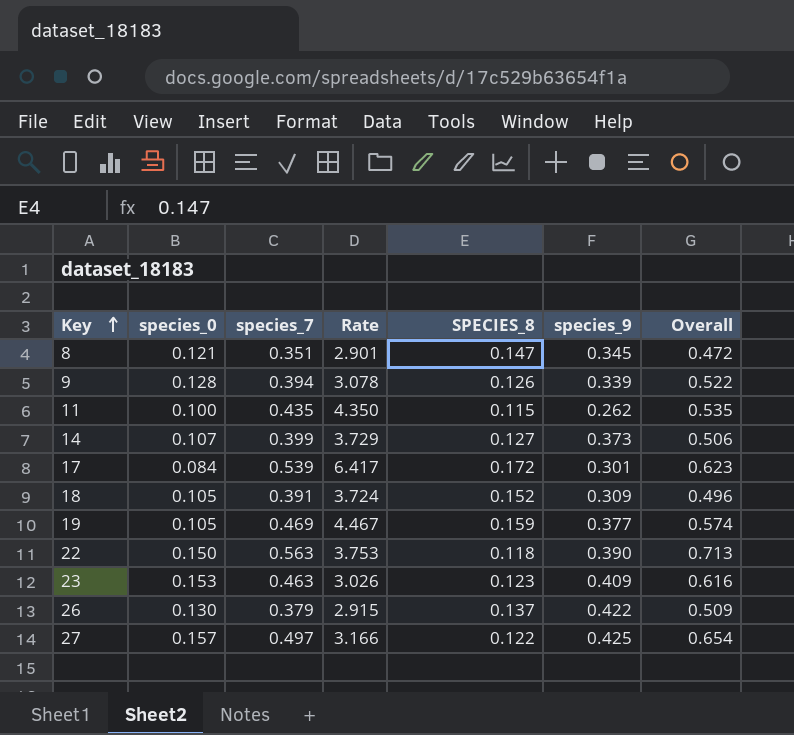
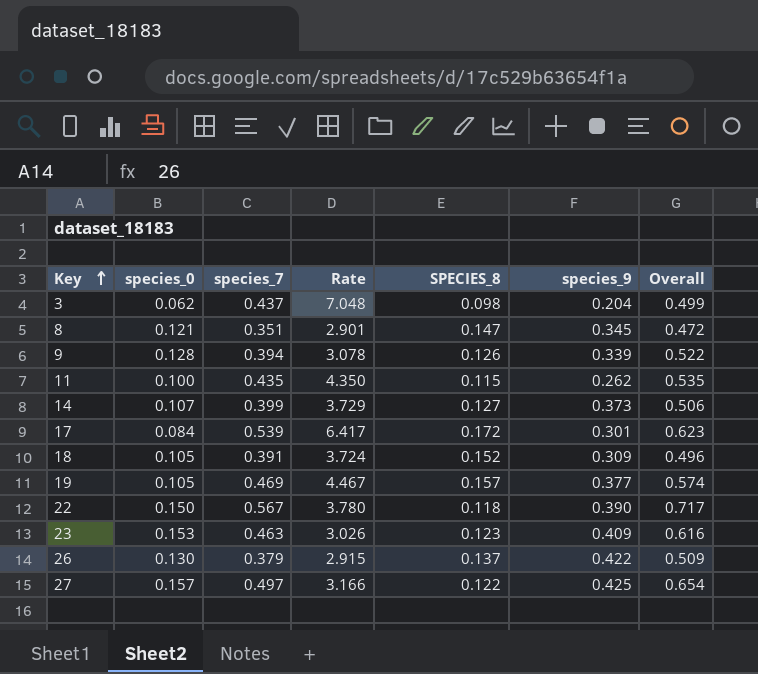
row 3: none -> 0.062 | 0.437 | 7.048 | 0.098 | 0.204 | 0.499
19 | SPECIES_8: 0.159 -> 0.157
22 | species_7: 0.563 -> 0.567
22 | Rate: 3.753 -> 3.780
22 | Overall: 0.713 -> 0.717

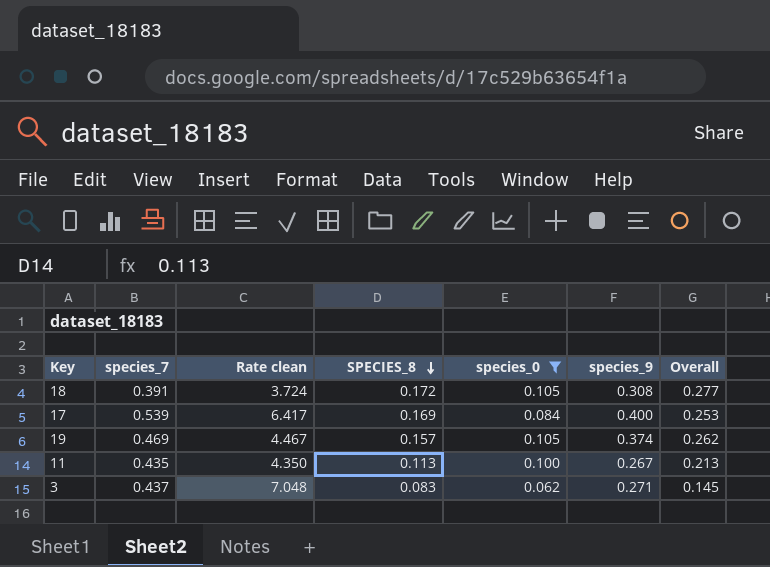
filter: none -> species_0 <= 0.105
row order: Key ascending -> SPECIES_8 descending
column name: Rate -> Rate clean
column species_0 | position: 2 -> 5
column Overall | formula: [species_0] + [species_7] -> [SPECIES_8] + [species_0]
18 | SPECIES_8: 0.152 -> 0.172
18 | species_9: 0.309 -> 0.308
17 | SPECIES_8: 0.172 -> 0.169
17 | species_9: 0.301 -> 0.400
19 | species_9: 0.377 -> 0.374
11 | SPECIES_8: 0.115 -> 0.113
11 | species_9: 0.262 -> 0.267
3 | SPECIES_8: 0.098 -> 0.083
3 | species_9: 0.204 -> 0.271

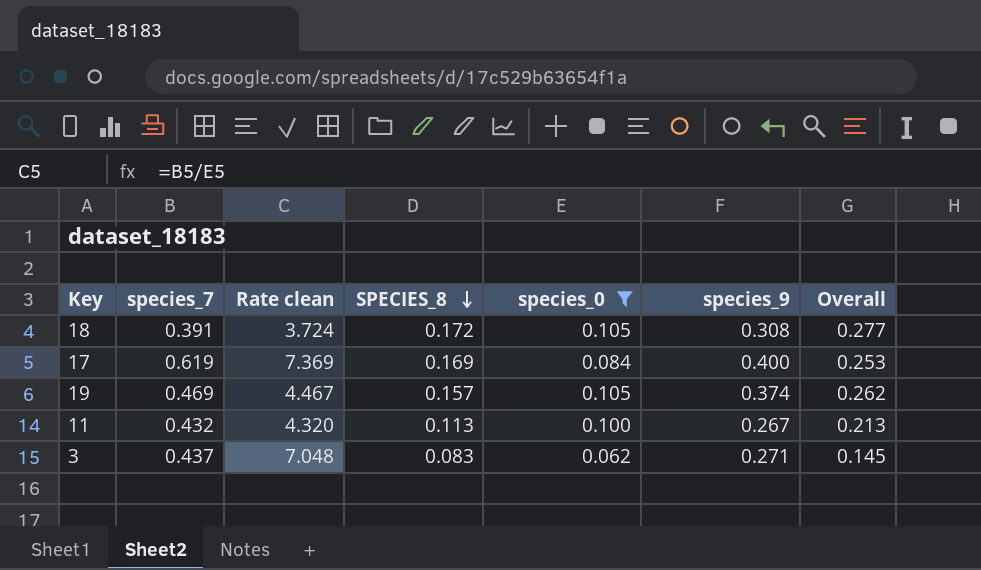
17 | species_7: 0.539 -> 0.619
17 | Rate clean: 6.417 -> 7.369
11 | species_7: 0.435 -> 0.432
11 | Rate clean: 4.350 -> 4.320

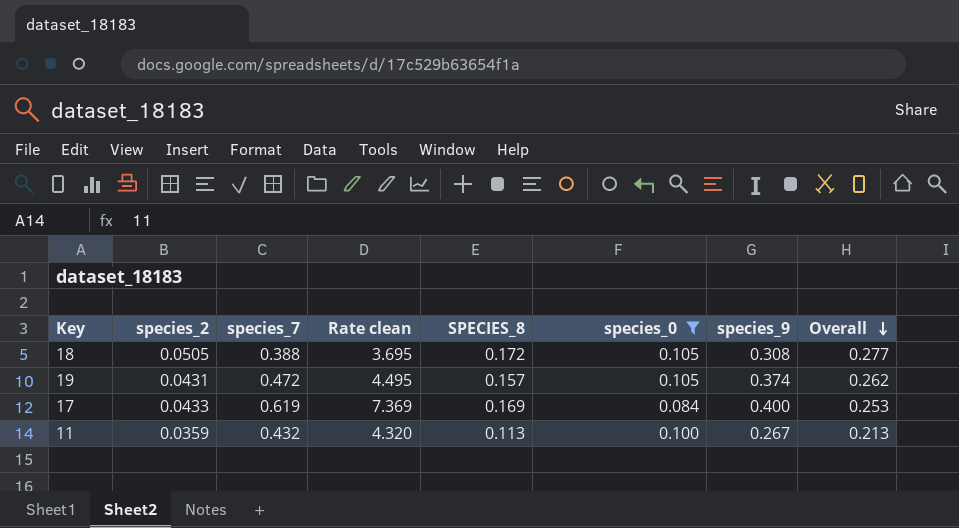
row order: SPECIES_8 descending -> Overall descending
column species_2 | position: none -> 2
row 3: 0.437 | 7.048 | 0.083 | 0.062 | 0.271 | 0.145 -> none
18 | species_7: 0.391 -> 0.388
18 | Rate clean: 3.724 -> 3.695
19 | species_7: 0.469 -> 0.472
19 | Rate clean: 4.467 -> 4.495

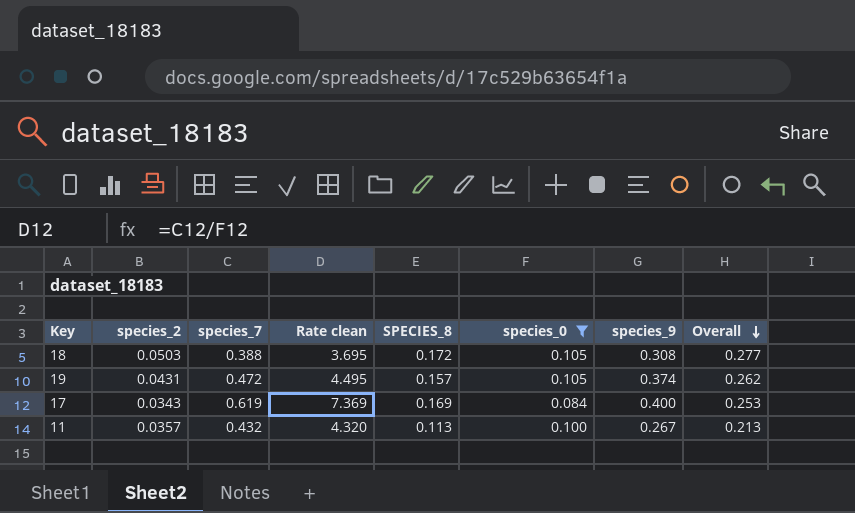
18 | species_2: 0.0505 -> 0.0503
17 | species_2: 0.0433 -> 0.0343
11 | species_2: 0.0359 -> 0.0357

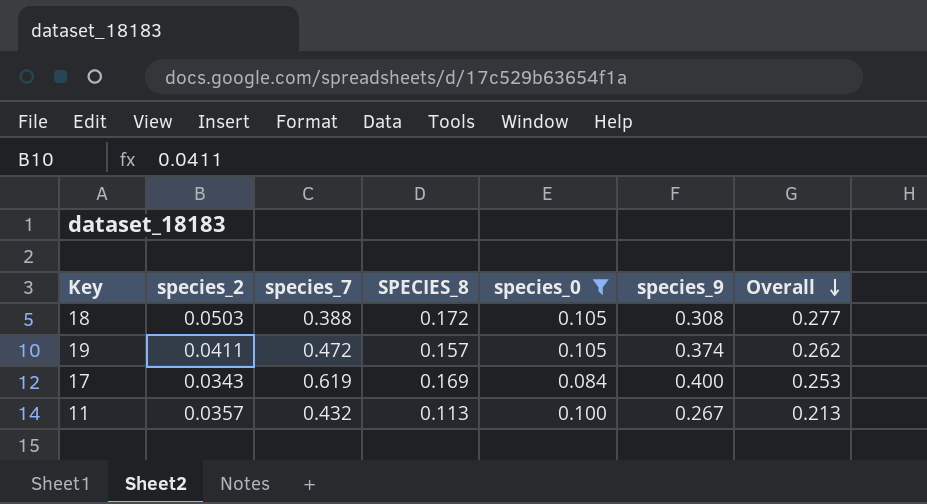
column Rate clean | formula: [species_7] / [species_0] -> none
19 | species_2: 0.0431 -> 0.0411

